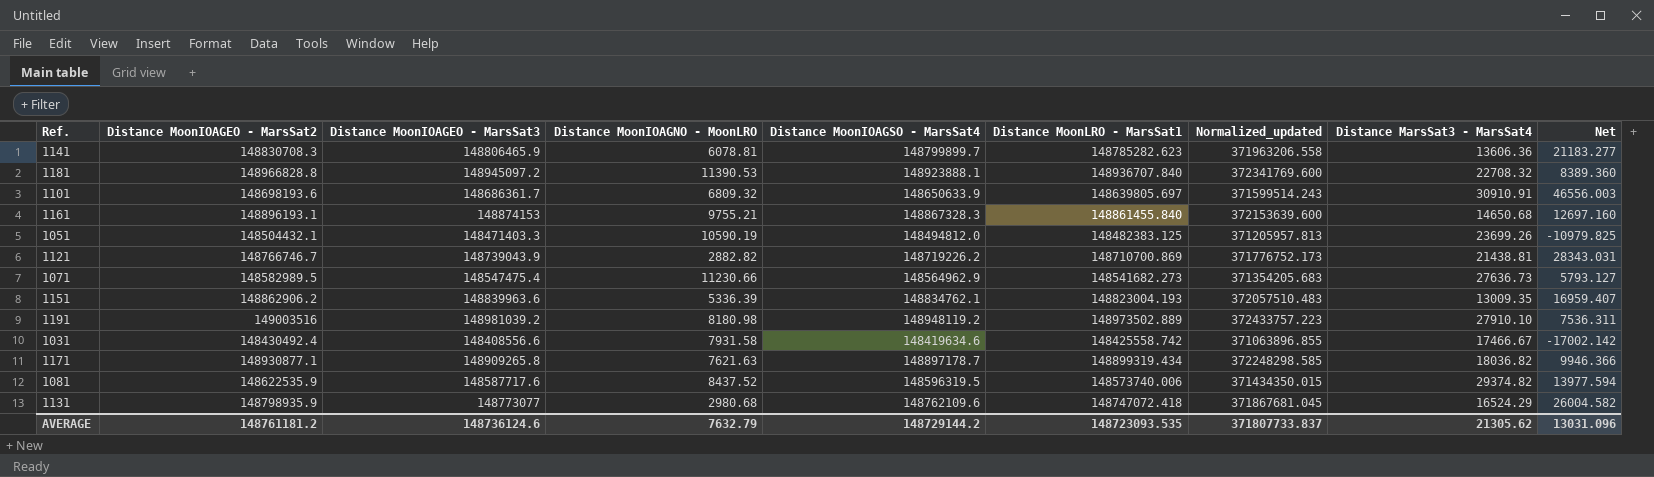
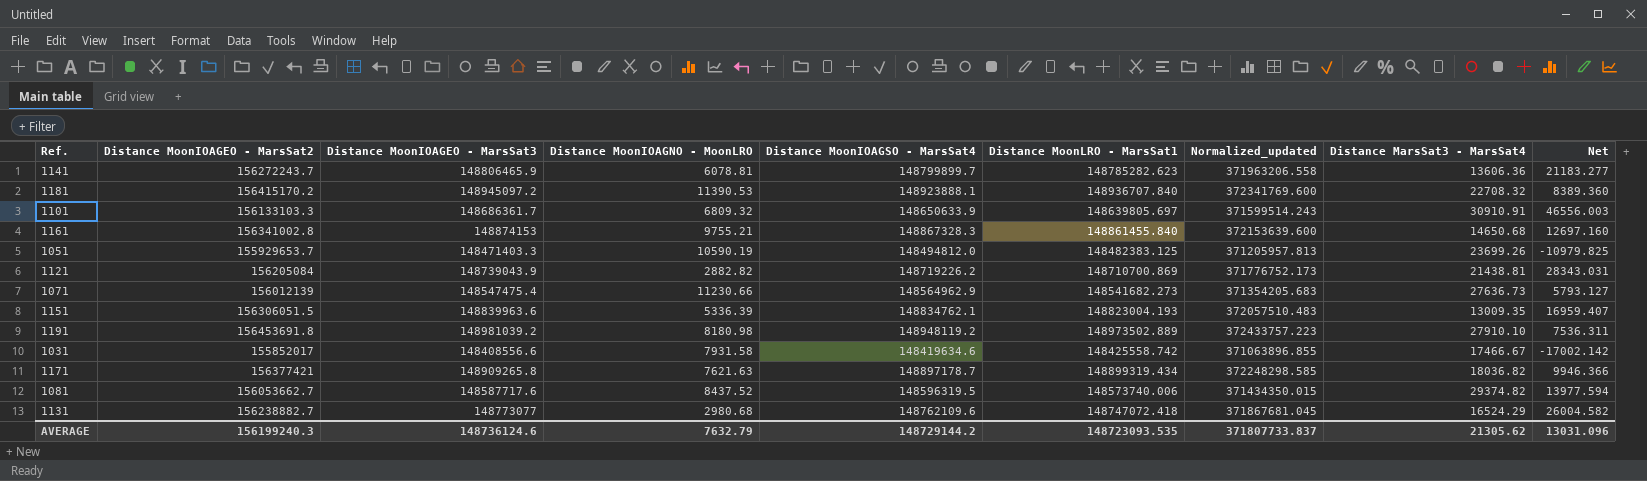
1141 | Distance MoonIOAGEO - MarsSat2: 148830708.3 -> 156272243.7
1181 | Distance MoonIOAGEO - MarsSat2: 148966828.8 -> 156415170.2
1101 | Distance MoonIOAGEO - MarsSat2: 148698193.6 -> 156133103.3
1161 | Distance MoonIOAGEO - MarsSat2: 148896193.1 -> 156341002.8
1051 | Distance MoonIOAGEO - MarsSat2: 148504432.1 -> 155929653.7
1121 | Distance MoonIOAGEO - MarsSat2: 148766746.7 -> 156205084
1071 | Distance MoonIOAGEO - MarsSat2: 148582989.5 -> 156012139
1151 | Distance MoonIOAGEO - MarsSat2: 148862906.2 -> 156306051.5
1191 | Distance MoonIOAGEO - MarsSat2: 149003516 -> 156453691.8
1031 | Distance MoonIOAGEO - MarsSat2: 148430492.4 -> 155852017
1171 | Distance MoonIOAGEO - MarsSat2: 148930877.1 -> 156377421
1081 | Distance MoonIOAGEO - MarsSat2: 148622535.9 -> 156053662.7
1131 | Distance MoonIOAGEO - MarsSat2: 148798935.9 -> 156238882.7
AVERAGE | Distance MoonIOAGEO - MarsSat2: 148761181.2 -> 156199240.3

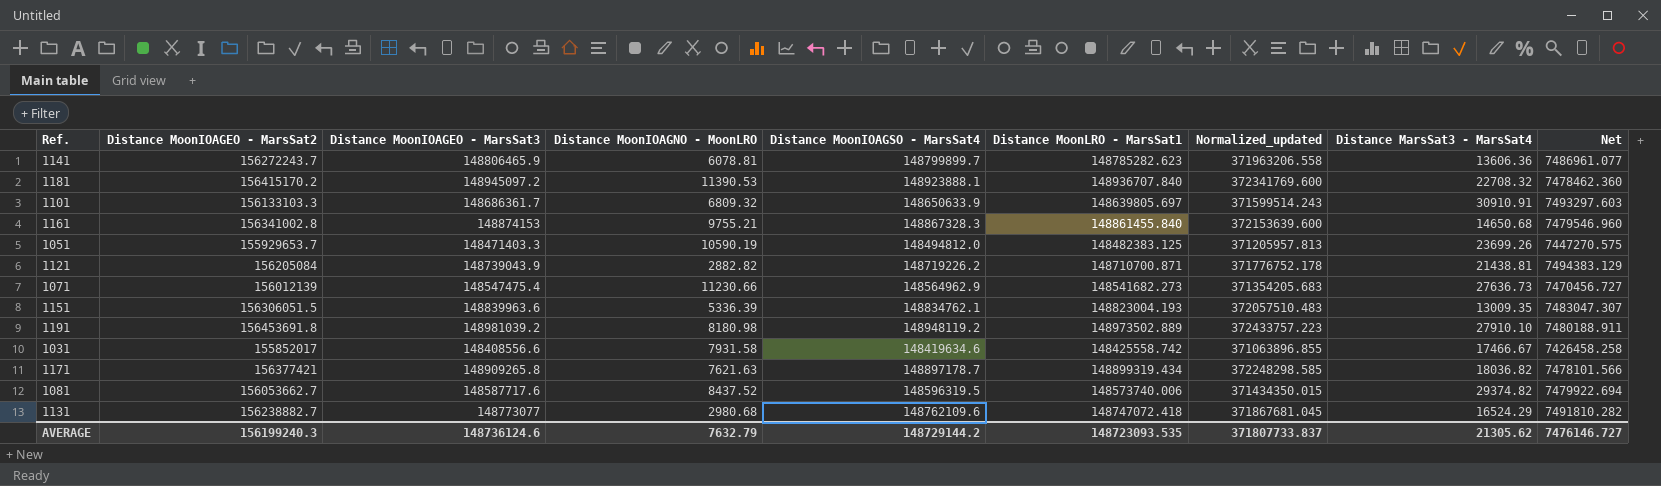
column Net | formula: [Distance MoonIOAGEO - MarsSat3] - [Distance MoonLRO - MarsSat1] -> [Distance MoonIOAGEO - MarsSat2] - [Distance MoonLRO - MarsSat1]
1121 | Distance MoonLRO - MarsSat1: 148710700.869 -> 148710700.871
1121 | Normalized_updated: 371776752.173 -> 371776752.178
AVERAGE | Net: 13031.096 -> 7476146.727

